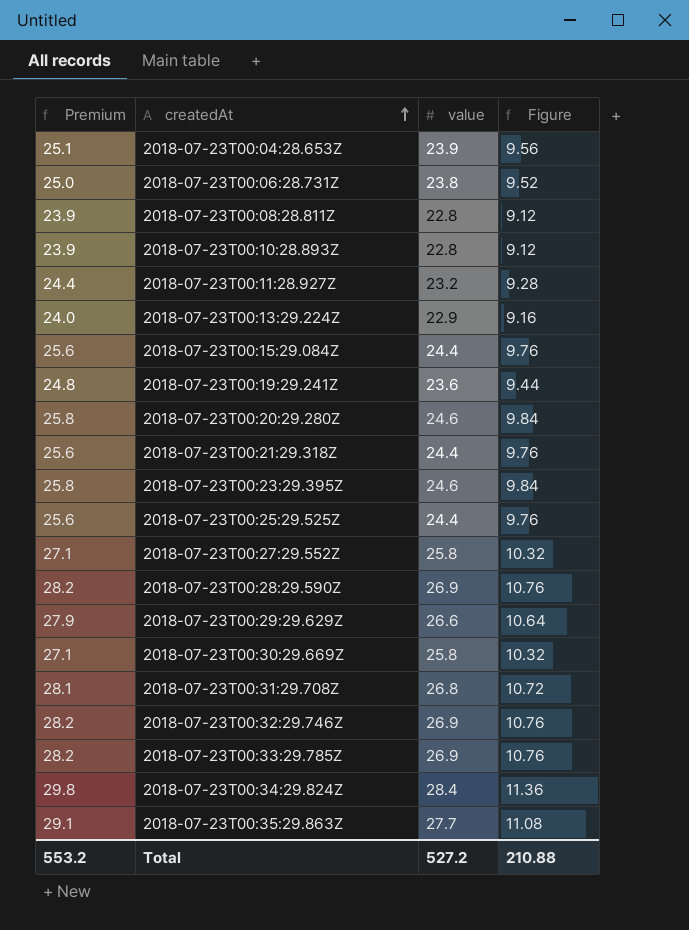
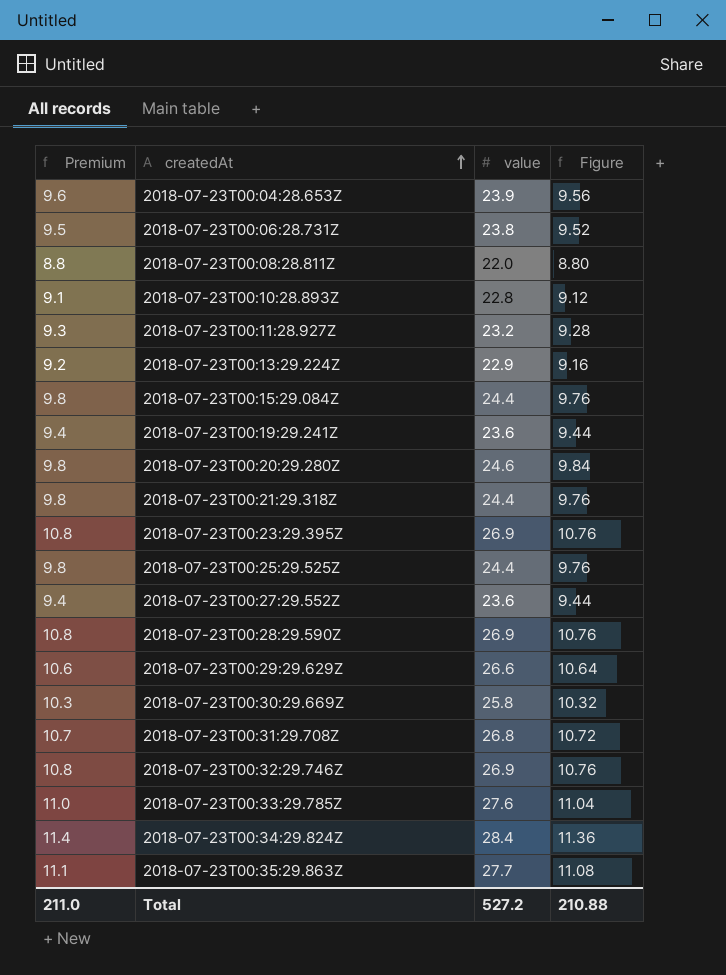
column Premium | formula: [value] * 1.05 -> [value] * 0.4
2018-07-23T00:08:28.811Z | value: 22.8 -> 22.0
2018-07-23T00:08:28.811Z | Figure: 9.12 -> 8.80
2018-07-23T00:23:29.395Z | value: 24.6 -> 26.9
2018-07-23T00:23:29.395Z | Figure: 9.84 -> 10.76
2018-07-23T00:27:29.552Z | value: 25.8 -> 23.6
2018-07-23T00:27:29.552Z | Figure: 10.32 -> 9.44
2018-07-23T00:33:29.785Z | value: 26.9 -> 27.6
2018-07-23T00:33:29.785Z | Figure: 10.76 -> 11.04
Total | Premium: 553.2 -> 211.0

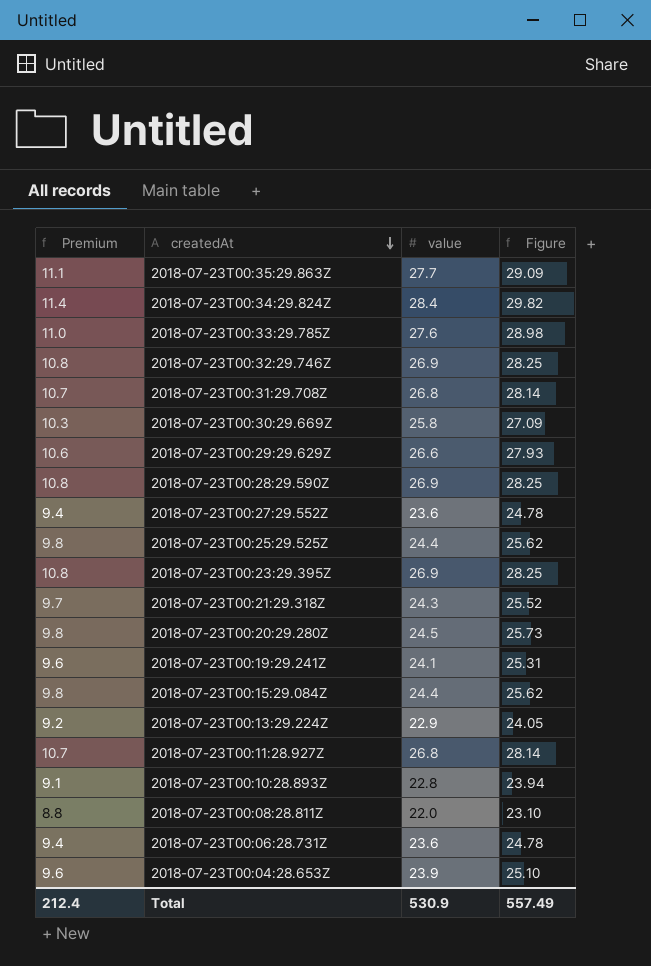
row order: createdAt ascending -> createdAt descending
column Figure | formula: [value] * 0.4 -> [value] * 1.05
2018-07-23T00:21:29.318Z | Premium: 9.8 -> 9.7
2018-07-23T00:21:29.318Z | value: 24.4 -> 24.3
2018-07-23T00:20:29.280Z | value: 24.6 -> 24.5
2018-07-23T00:19:29.241Z | Premium: 9.4 -> 9.6
2018-07-23T00:19:29.241Z | value: 23.6 -> 24.1
2018-07-23T00:11:28.927Z | Premium: 9.3 -> 10.7
2018-07-23T00:11:28.927Z | value: 23.2 -> 26.8
2018-07-23T00:06:28.731Z | Premium: 9.5 -> 9.4
2018-07-23T00:06:28.731Z | value: 23.8 -> 23.6
Total | Premium: 211.0 -> 212.4
Total | value: 527.2 -> 530.9
Total | Figure: 210.88 -> 557.49

